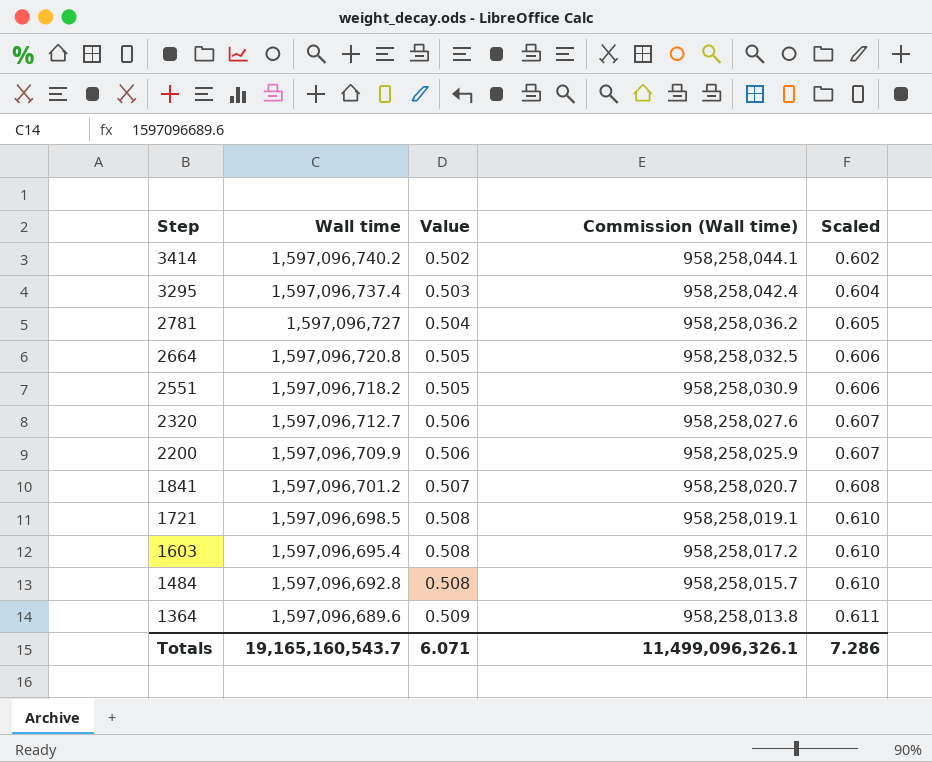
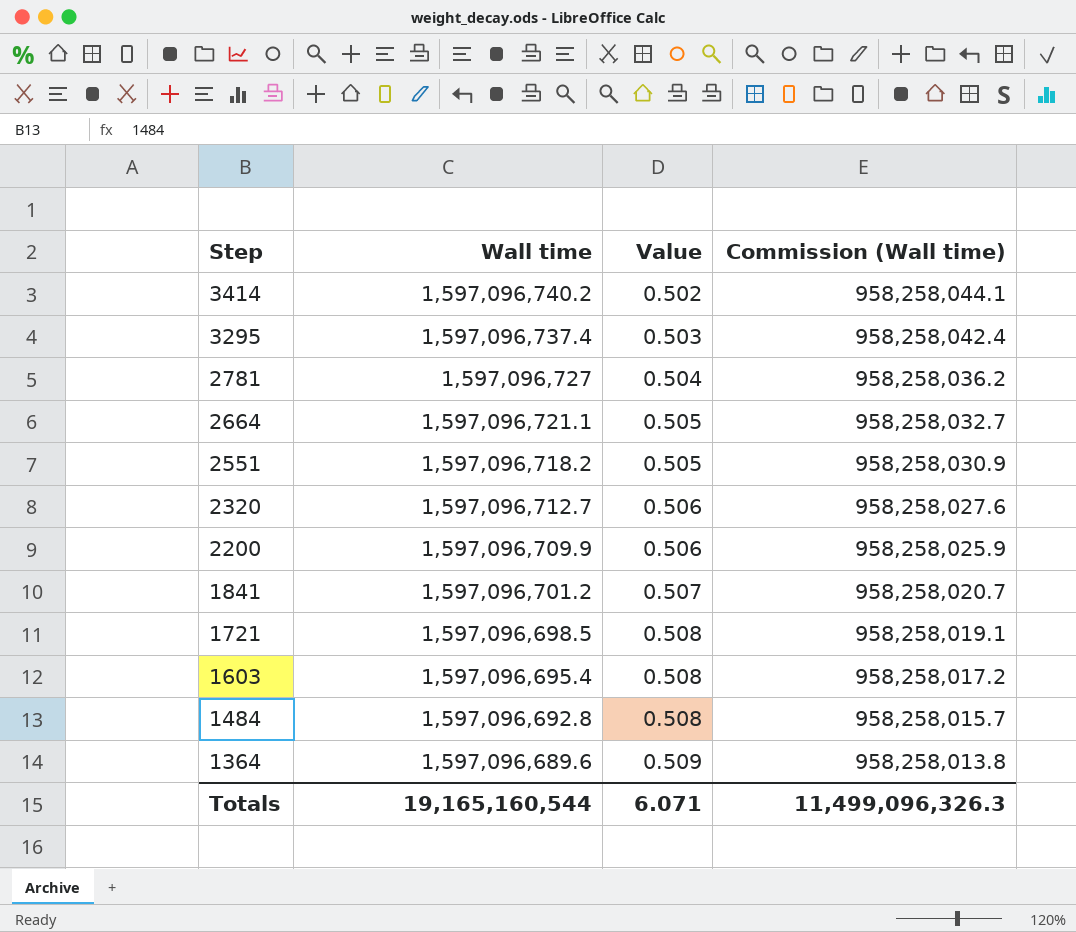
column Scaled | formula: [Value] * 1.2 -> none
2664 | Wall time: 1,597,096,720.8 -> 1,597,096,721.1
2664 | Commission (Wall time): 958,258,032.5 -> 958,258,032.7
Totals | Wall time: 19,165,160,543.7 -> 19,165,160,544
Totals | Commission (Wall time): 11,499,096,326.1 -> 11,499,096,326.3

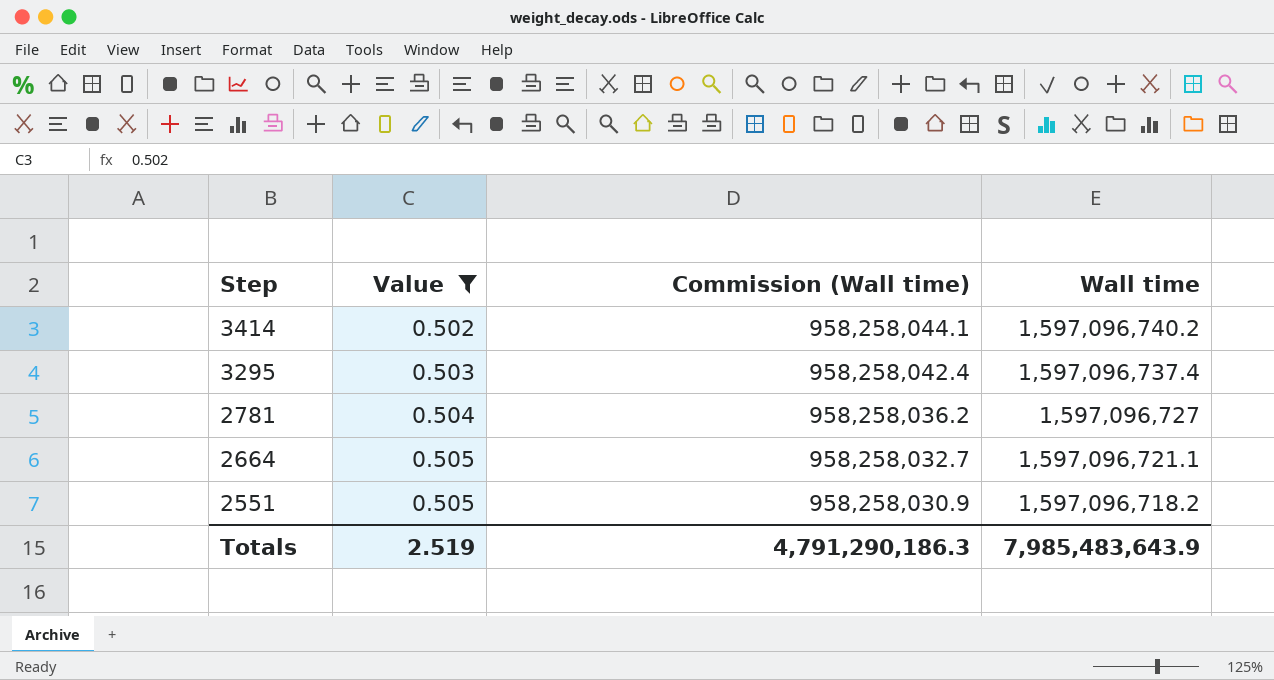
filter: none -> Value <= 0.505
column Wall time | position: 2 -> 4
Totals | Value: 6.071 -> 2.519
Totals | Commission (Wall time): 11,499,096,326.3 -> 4,791,290,186.3
Totals | Wall time: 19,165,160,544 -> 7,985,483,643.9

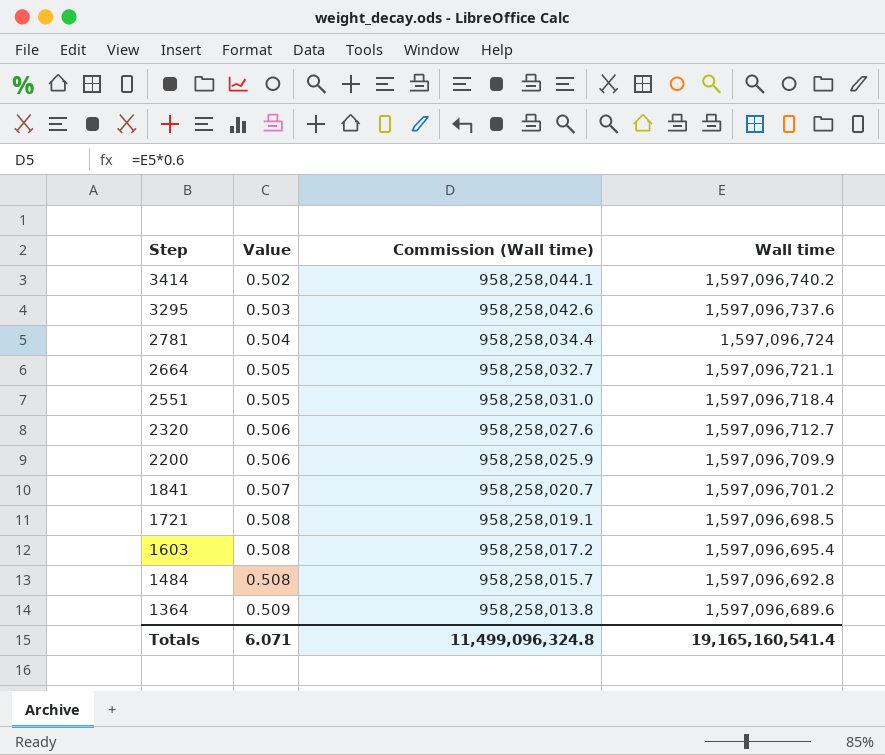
filter: Value <= 0.505 -> none
3295 | Commission (Wall time): 958,258,042.4 -> 958,258,042.6
3295 | Wall time: 1,597,096,737.4 -> 1,597,096,737.6
2781 | Commission (Wall time): 958,258,036.2 -> 958,258,034.4
2781 | Wall time: 1,597,096,727 -> 1,597,096,724
2551 | Commission (Wall time): 958,258,030.9 -> 958,258,031.0
2551 | Wall time: 1,597,096,718.2 -> 1,597,096,718.4
Totals | Value: 2.519 -> 6.071
Totals | Commission (Wall time): 4,791,290,186.3 -> 11,499,096,324.8
Totals | Wall time: 7,985,483,643.9 -> 19,165,160,541.4

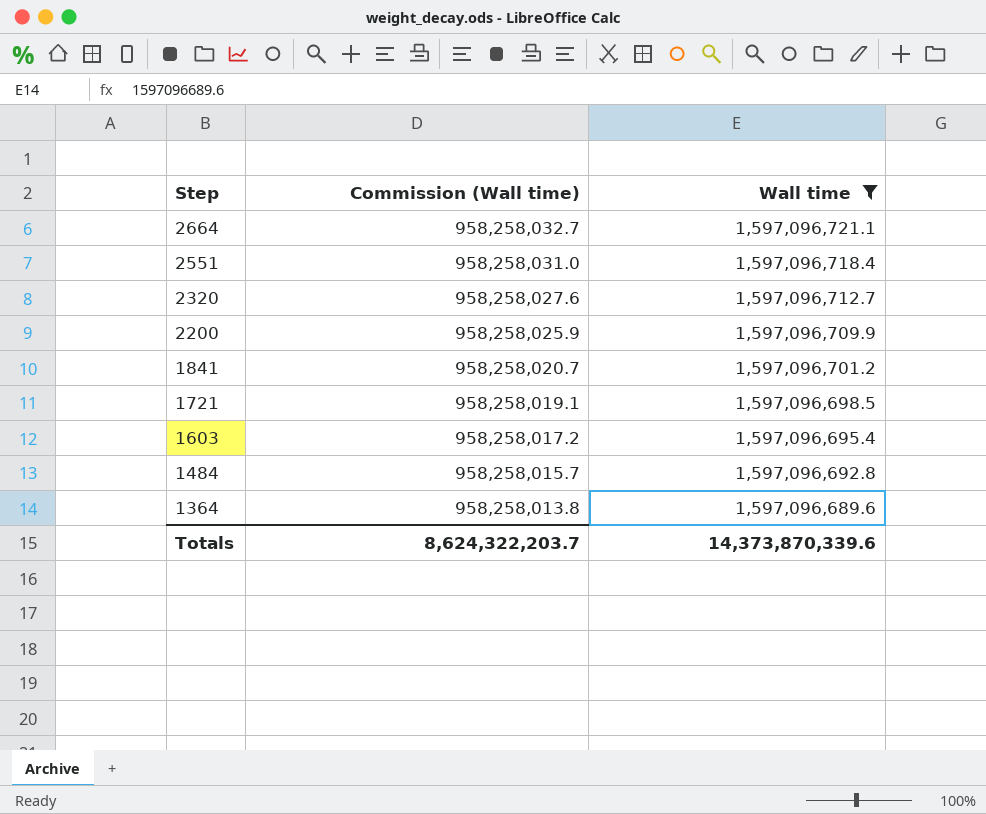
filter: none -> Wall time <= 1,597,096,721.1
column Value | position: 2 -> none
Totals | Commission (Wall time): 11,499,096,324.8 -> 8,624,322,203.7
Totals | Wall time: 19,165,160,541.4 -> 14,373,870,339.6

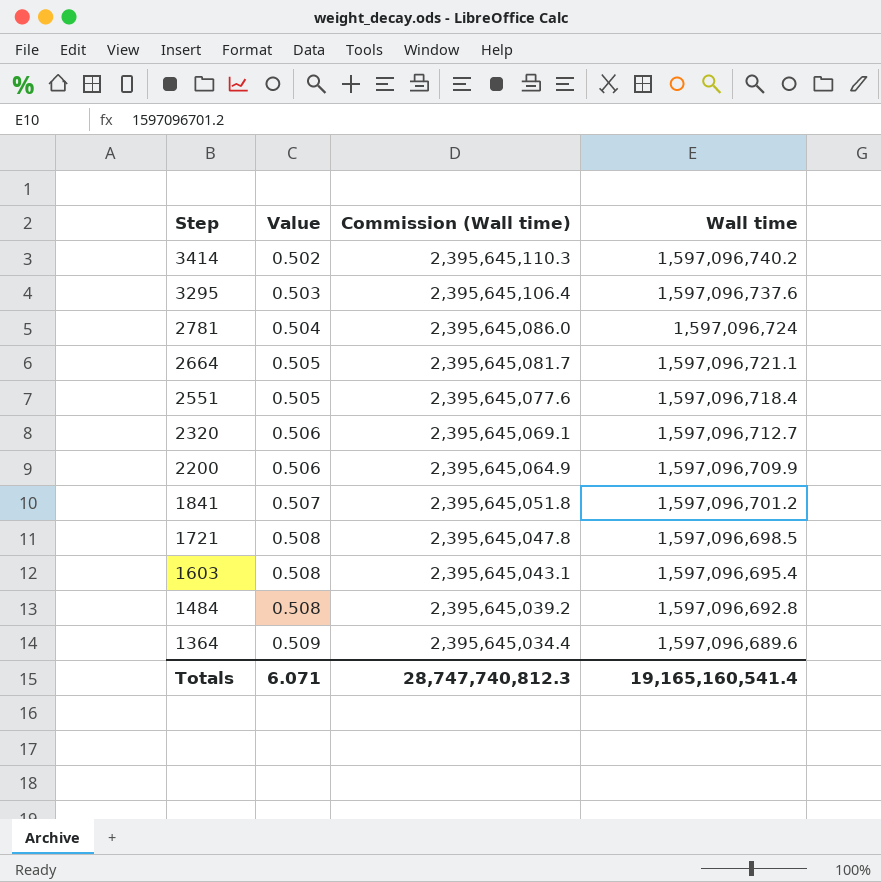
filter: Wall time <= 1,597,096,721.1 -> none
column Value | position: none -> 2
column Commission (Wall time) | formula: [Wall time] * 0.6 -> [Wall time] * 1.5
Totals | Commission (Wall time): 8,624,322,203.7 -> 28,747,740,812.3
Totals | Wall time: 14,373,870,339.6 -> 19,165,160,541.4

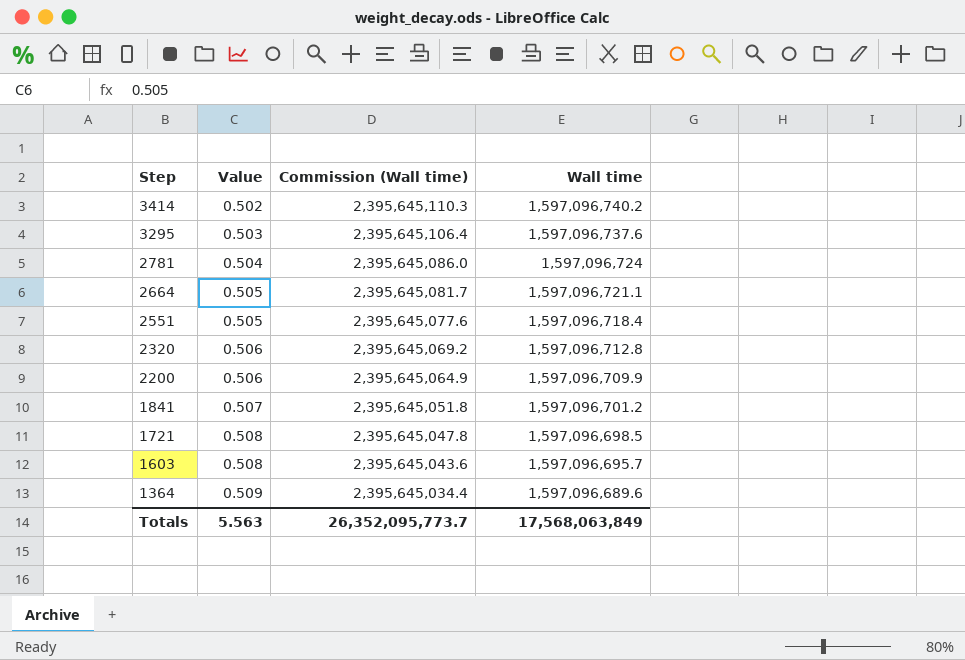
row 1484: 0.508 | 2,395,645,039.2 | 1,597,096,692.8 -> none
2320 | Commission (Wall time): 2,395,645,069.1 -> 2,395,645,069.2
2320 | Wall time: 1,597,096,712.7 -> 1,597,096,712.8
1603 | Commission (Wall time): 2,395,645,043.1 -> 2,395,645,043.6
1603 | Wall time: 1,597,096,695.4 -> 1,597,096,695.7
Totals | Value: 6.071 -> 5.563
Totals | Commission (Wall time): 28,747,740,812.3 -> 26,352,095,773.7
Totals | Wall time: 19,165,160,541.4 -> 17,568,063,849

